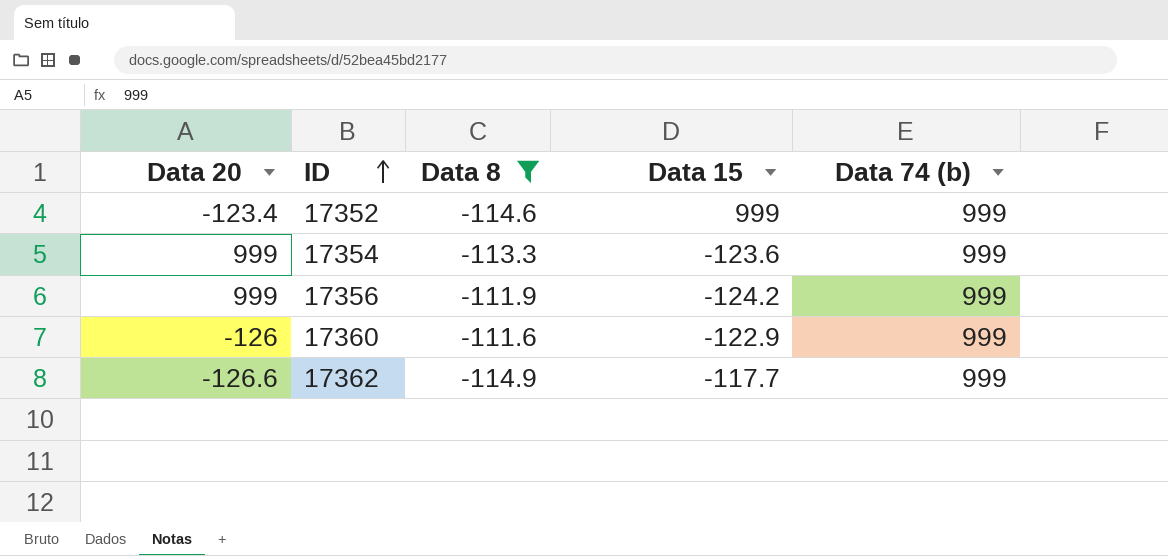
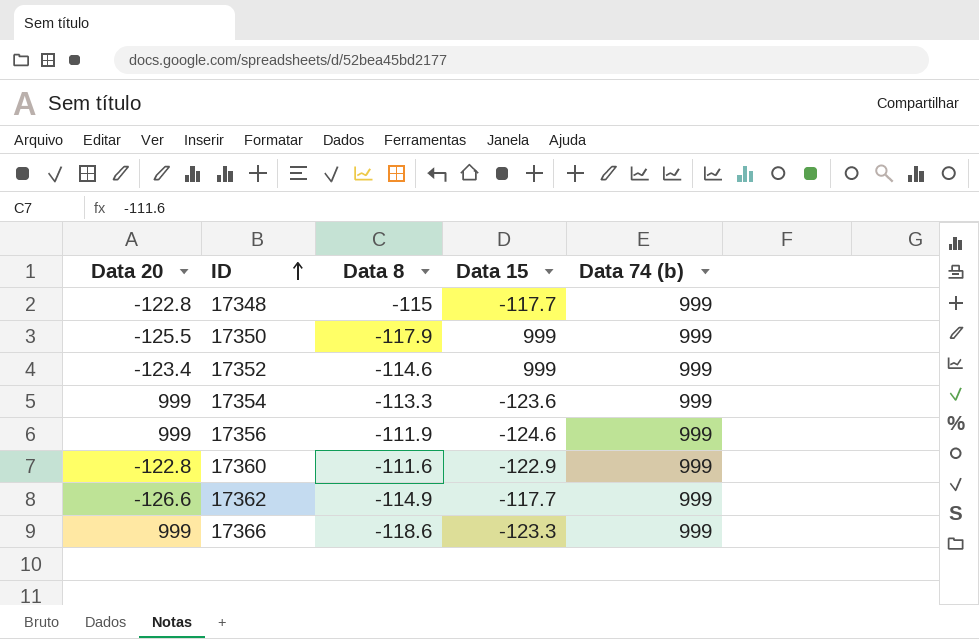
filter: Data 8 >= -114.9 -> none
17356 | Data 15: -124.2 -> -124.6
17360 | Data 20: -126 -> -122.8

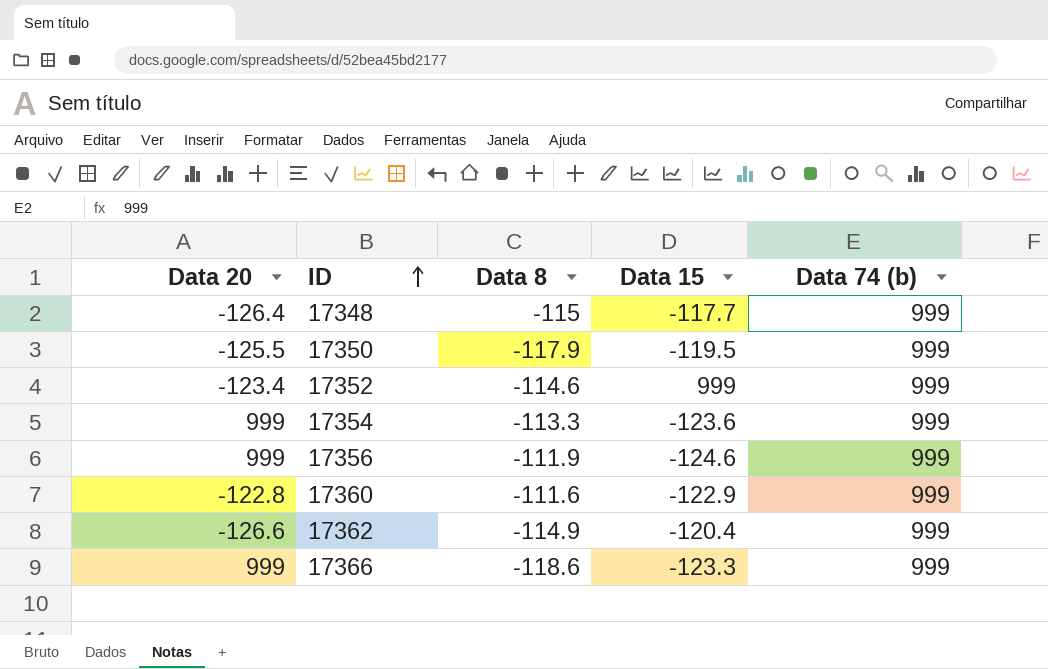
17348 | Data 20: -122.8 -> -126.4
17350 | Data 15: 999 -> -119.5
17362 | Data 15: -117.7 -> -120.4

